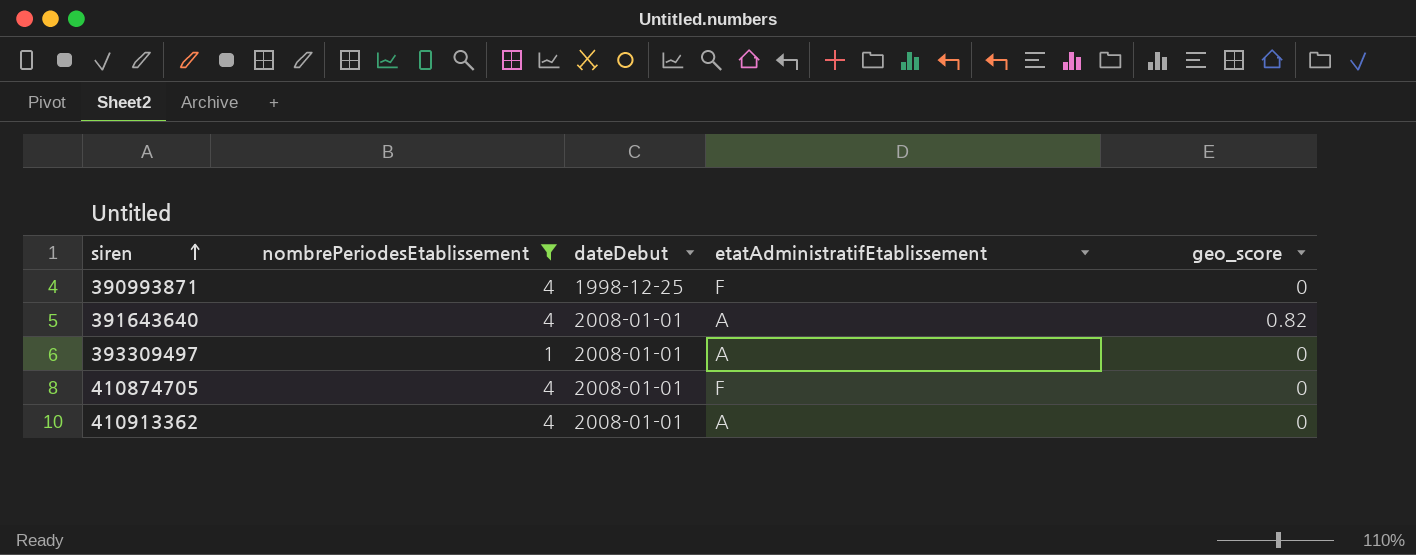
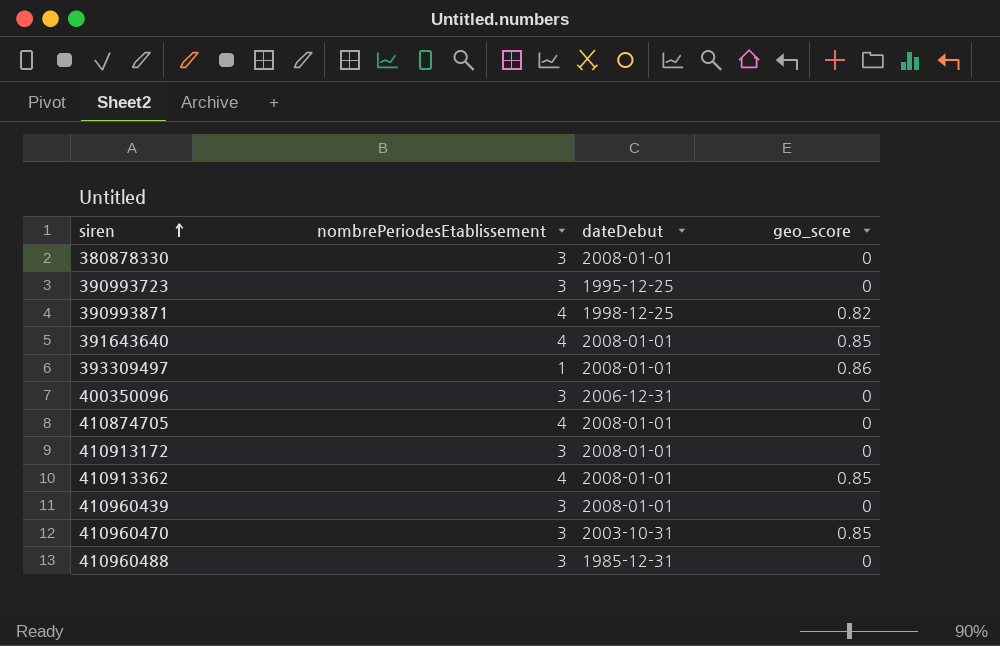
filter: nombrePeriodesEtablissement != 3 -> none
column etatAdministratifEtablissement | position: 4 -> none
390993871 | geo_score: 0 -> 0.82
391643640 | geo_score: 0.82 -> 0.85
393309497 | geo_score: 0 -> 0.86
410913362 | geo_score: 0 -> 0.85

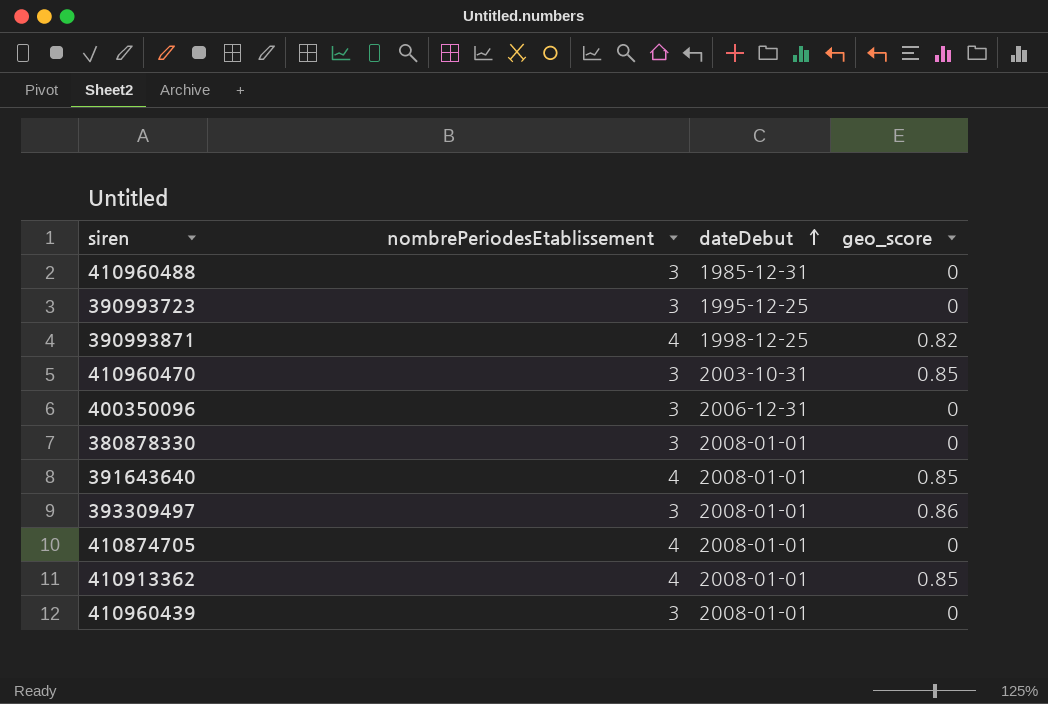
row order: siren ascending -> dateDebut ascending
row 410913172: 3 | 2008-01-01 | 0 -> none
393309497 | nombrePeriodesEtablissement: 1 -> 3

